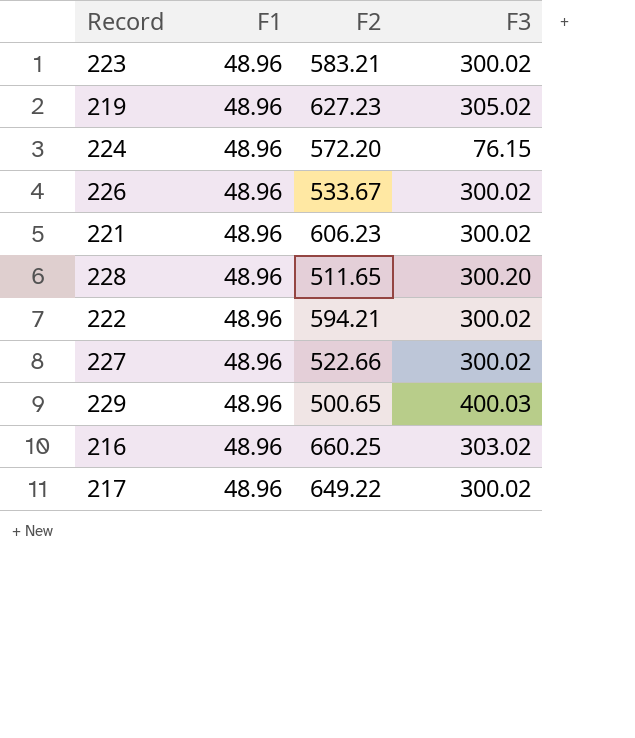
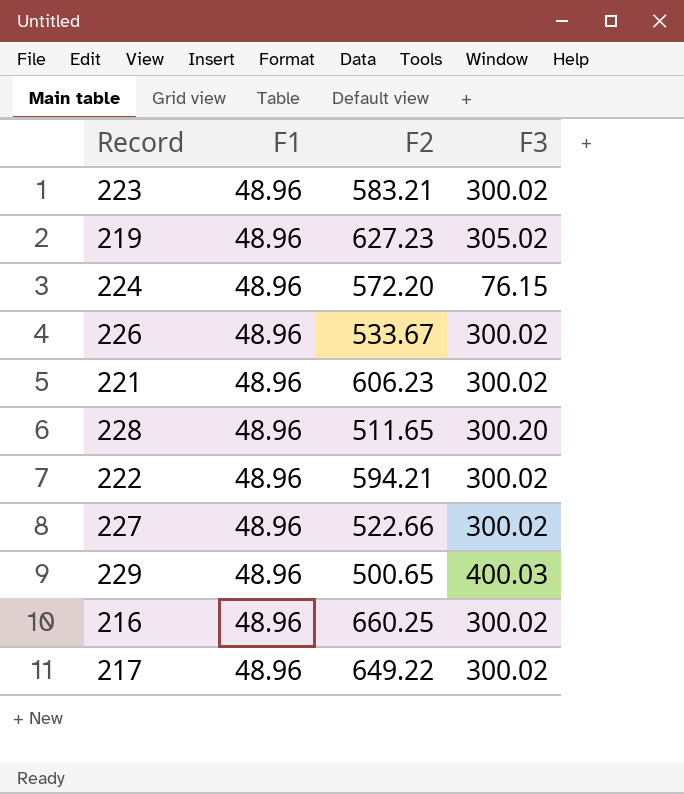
216 | F3: 303.02 -> 300.02

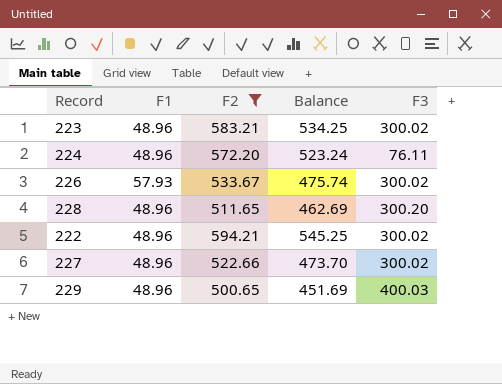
filter: none -> F2 <= 594.21
column Balance | formula: none -> [F2] - [F1]
224 | F3: 76.15 -> 76.11
226 | F1: 48.96 -> 57.93

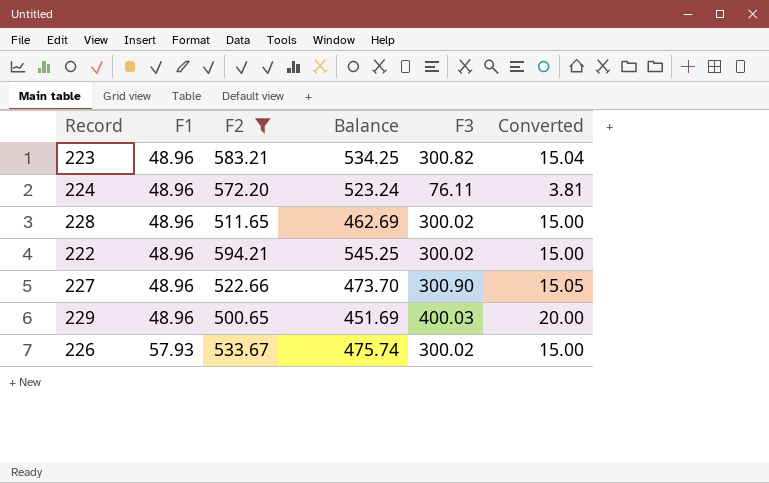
row order: none -> F1 ascending
column Converted | formula: none -> [F3] * 0.05
223 | F3: 300.02 -> 300.82
228 | F3: 300.20 -> 300.02
227 | F3: 300.02 -> 300.90

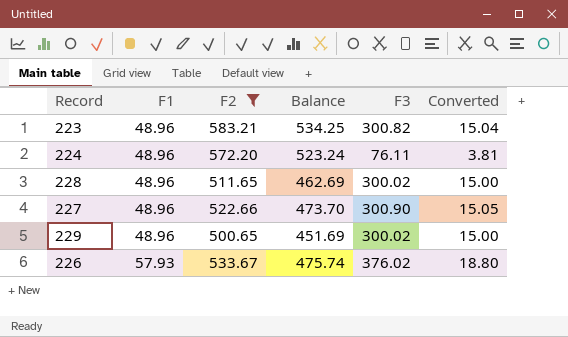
row 222: 48.96 | 594.21 | 545.25 | 300.02 | 15.00 -> none
229 | F3: 400.03 -> 300.02
229 | Converted: 20.00 -> 15.00
226 | F3: 300.02 -> 376.02
226 | Converted: 15.00 -> 18.80

